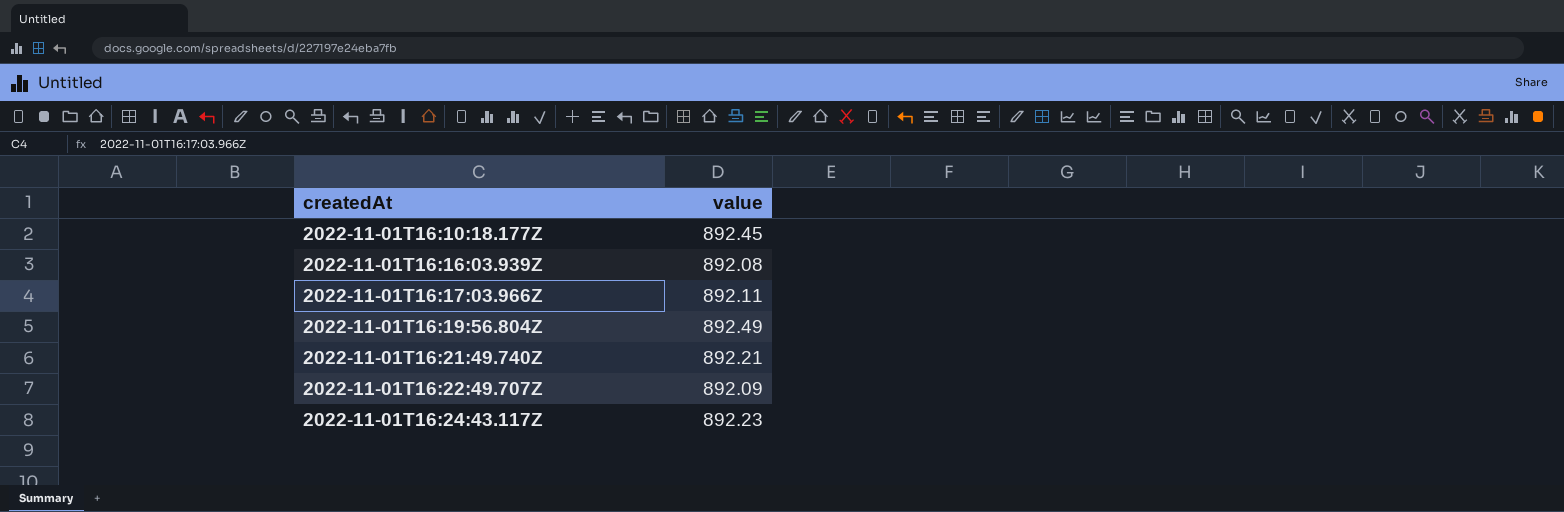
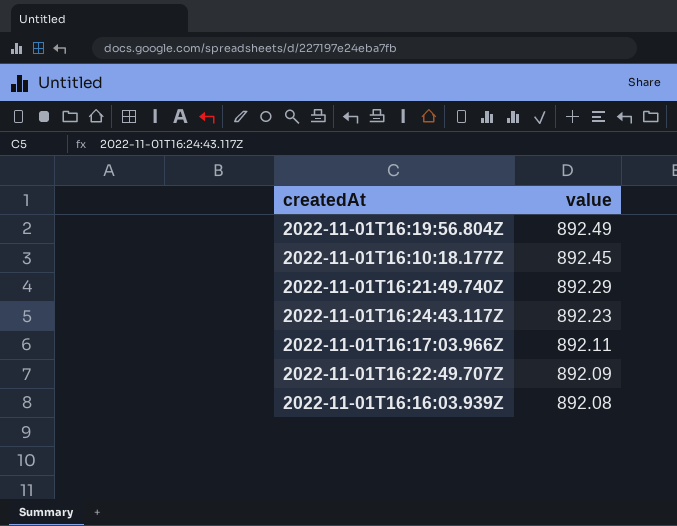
row order: createdAt ascending -> value descending
2022-11-01T16:21:49.740Z | value: 892.21 -> 892.29

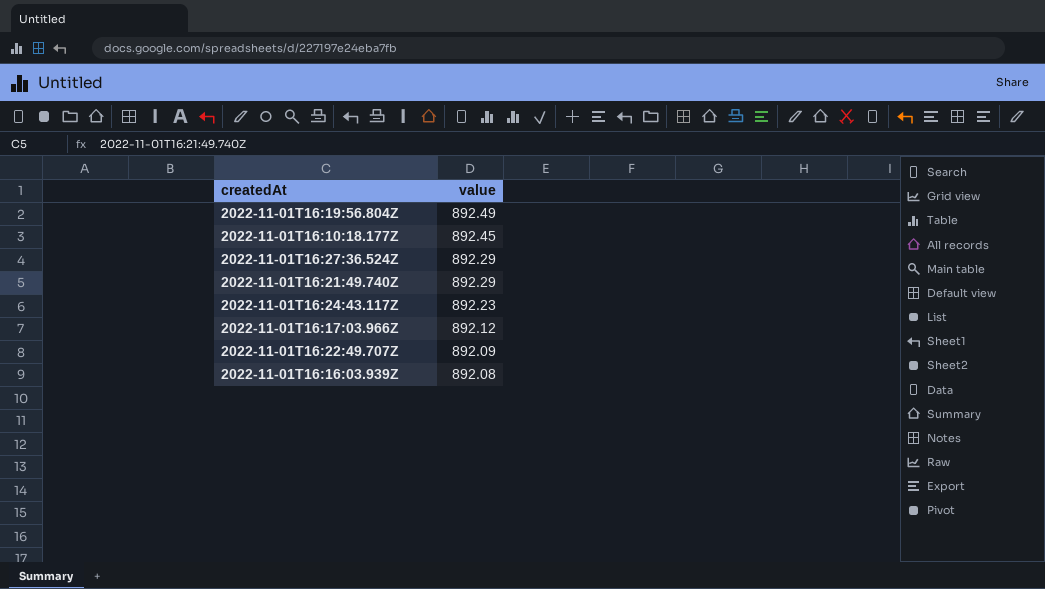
row 2022-11-01T16:27:36.524Z: none -> 892.29
2022-11-01T16:17:03.966Z | value: 892.11 -> 892.12

